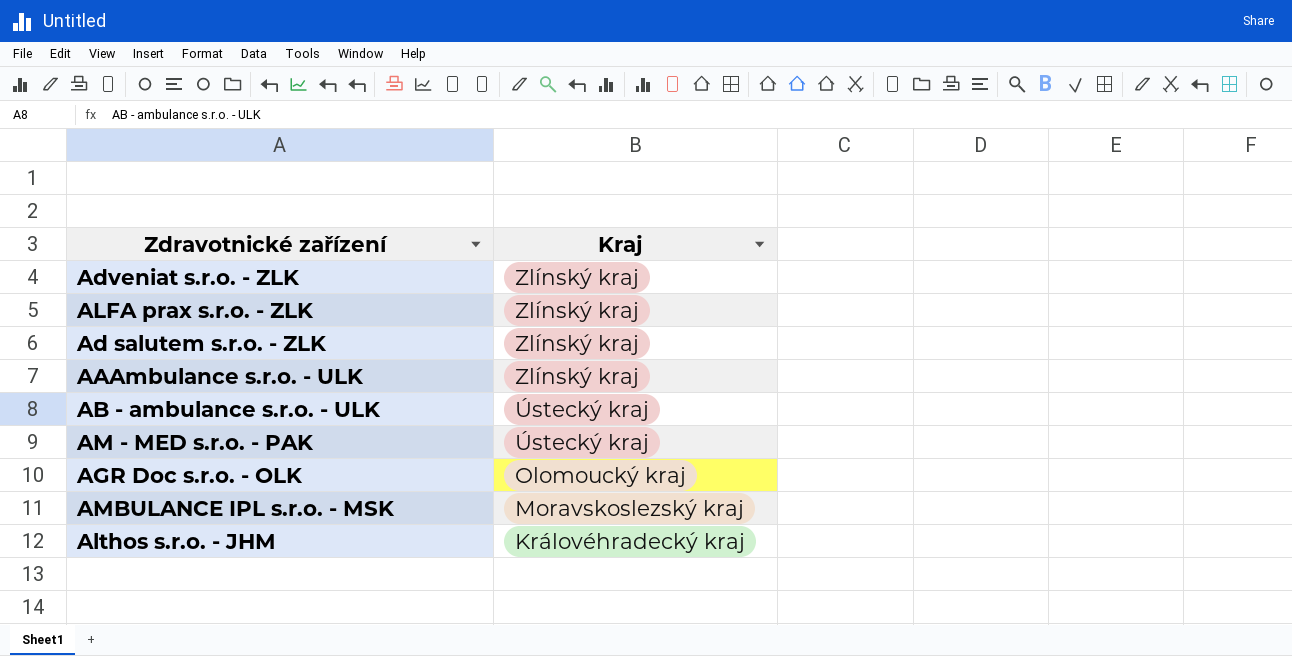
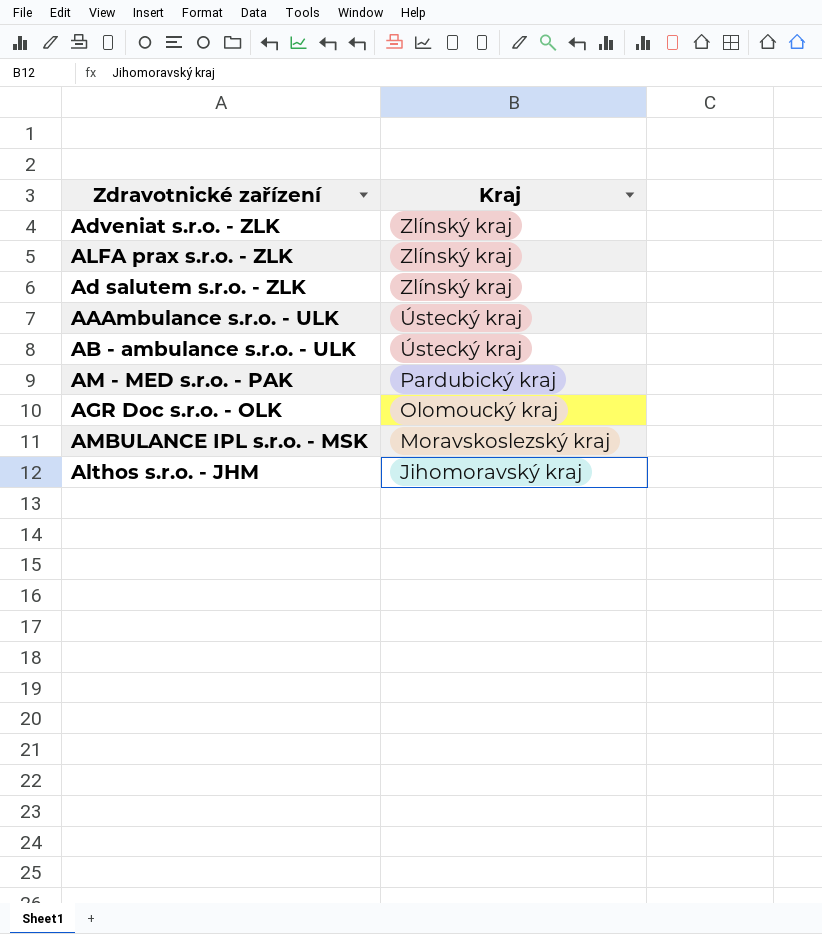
AAAmbulance s.r.o. - ULK | Kraj: Zlínský kraj -> Ústecký kraj
AM - MED s.r.o. - PAK | Kraj: Ústecký kraj -> Pardubický kraj
Althos s.r.o. - JHM | Kraj: Královéhradecký kraj -> Jihomoravský kraj

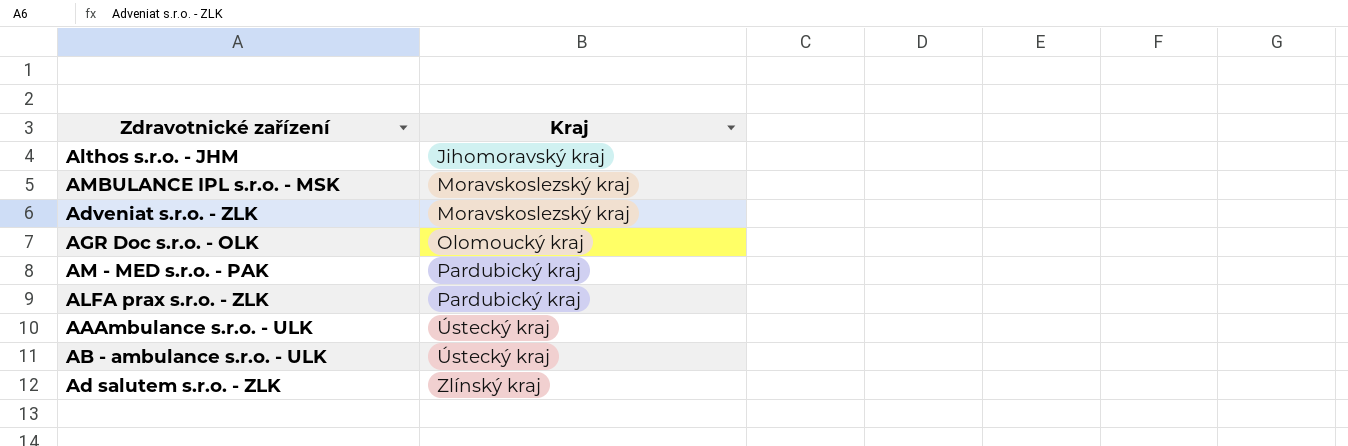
row order: Kraj descending -> Kraj ascending
Adveniat s.r.o. - ZLK | Kraj: Zlínský kraj -> Moravskoslezský kraj
ALFA prax s.r.o. - ZLK | Kraj: Zlínský kraj -> Pardubický kraj

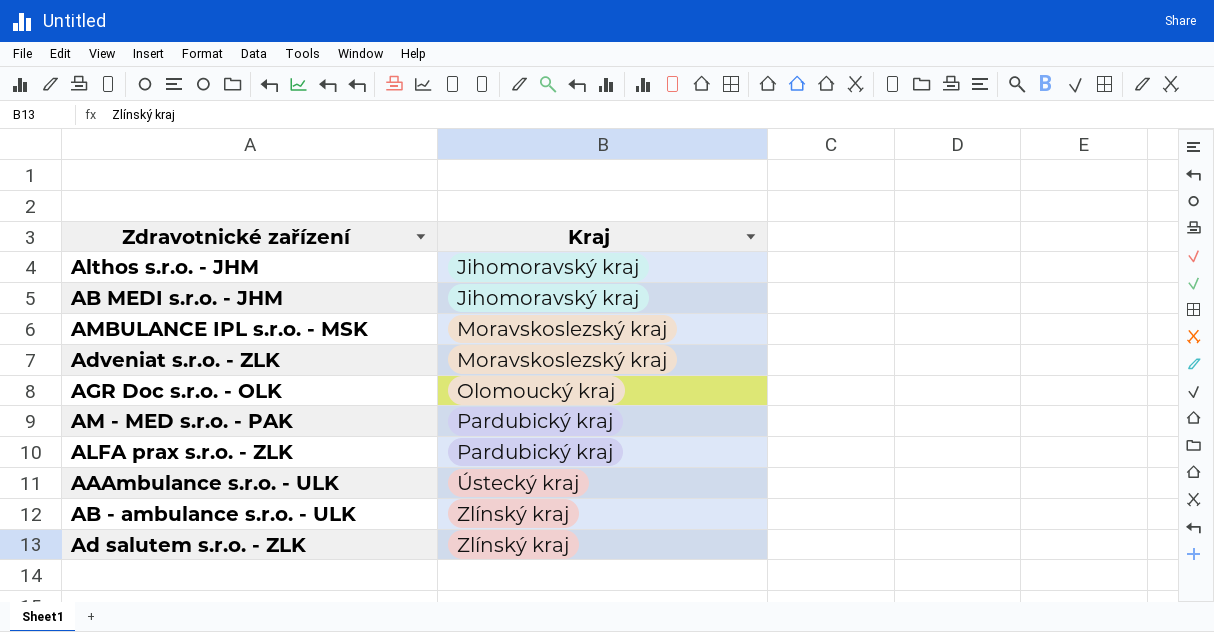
row AB MEDI s.r.o. - JHM: none -> Jihomoravský kraj
AB - ambulance s.r.o. - ULK | Kraj: Ústecký kraj -> Zlínský kraj

